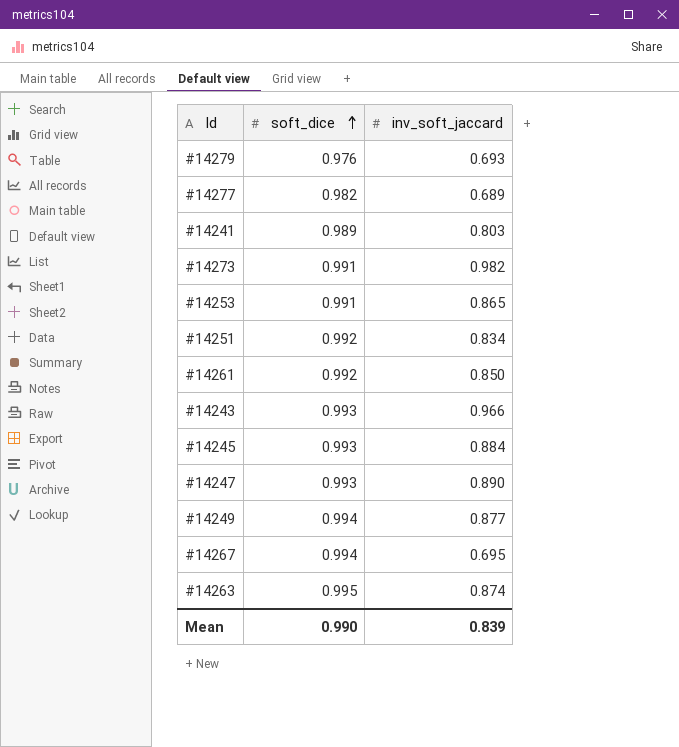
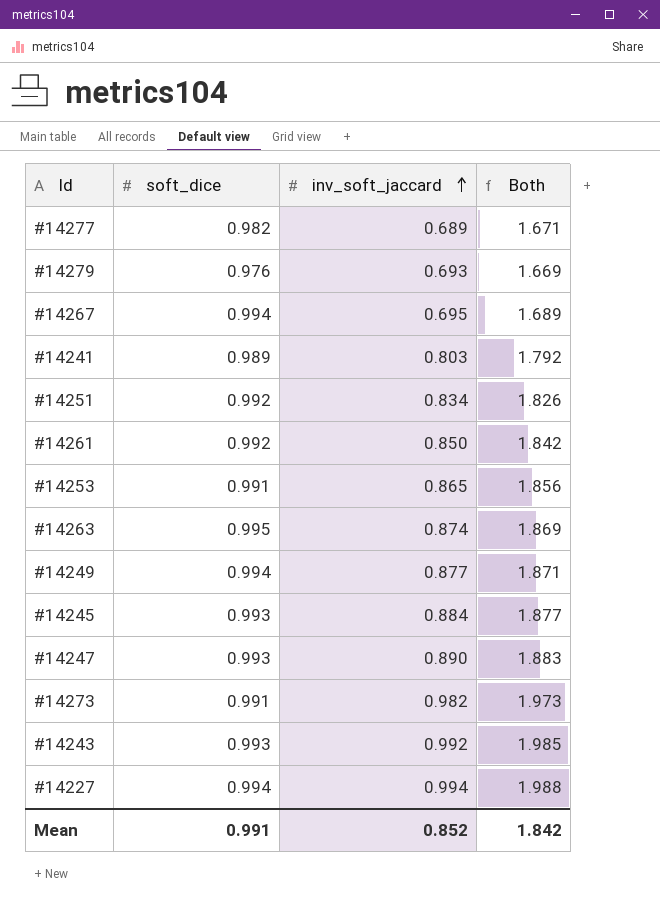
row order: soft_dice ascending -> inv_soft_jaccard ascending
column Both | formula: none -> [soft_dice] + [inv_soft_jaccard]
#14243 | inv_soft_jaccard: 0.966 -> 0.992
row #14227: none -> 0.994 | 0.994 | 1.988
Mean | soft_dice: 0.990 -> 0.991
Mean | inv_soft_jaccard: 0.839 -> 0.852

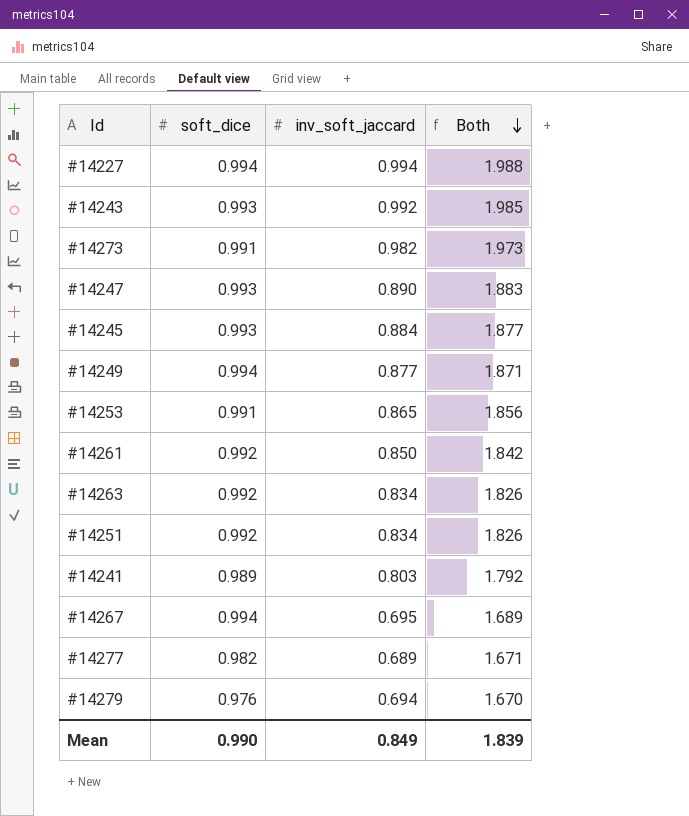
row order: inv_soft_jaccard ascending -> Both descending
#14263 | soft_dice: 0.995 -> 0.992
#14263 | inv_soft_jaccard: 0.874 -> 0.834
#14263 | Both: 1.869 -> 1.826
#14279 | inv_soft_jaccard: 0.693 -> 0.694
#14279 | Both: 1.669 -> 1.670
Mean | soft_dice: 0.991 -> 0.990
Mean | inv_soft_jaccard: 0.852 -> 0.849
Mean | Both: 1.842 -> 1.839

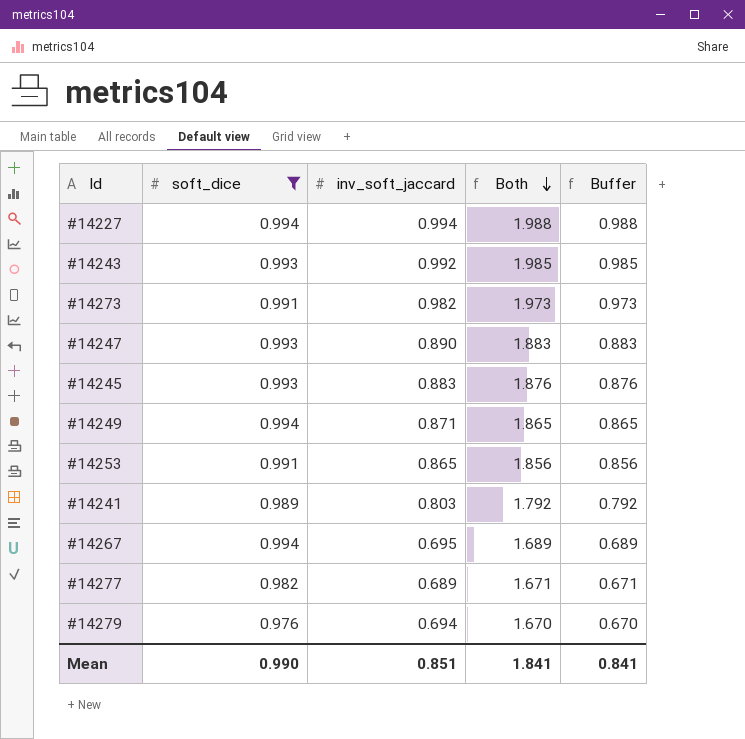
filter: none -> soft_dice != 0.992
column Buffer | formula: none -> [Both] - 1
#14245 | inv_soft_jaccard: 0.884 -> 0.883
#14245 | Both: 1.877 -> 1.876
#14249 | inv_soft_jaccard: 0.877 -> 0.871
#14249 | Both: 1.871 -> 1.865
Mean | inv_soft_jaccard: 0.849 -> 0.851
Mean | Both: 1.839 -> 1.841

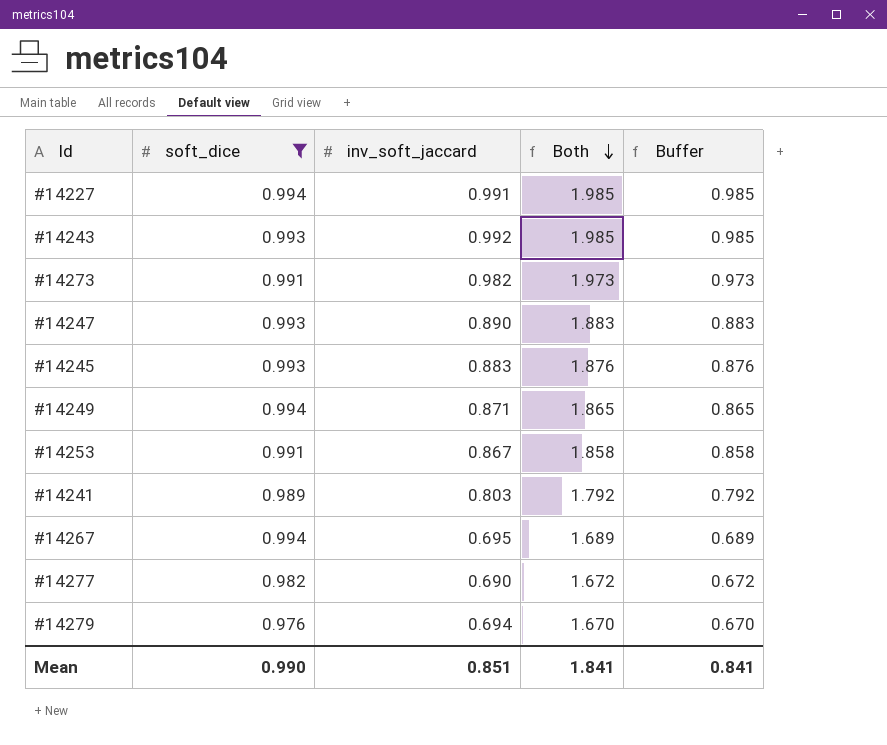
#14227 | inv_soft_jaccard: 0.994 -> 0.991
#14227 | Both: 1.988 -> 1.985
#14227 | Buffer: 0.988 -> 0.985
#14253 | inv_soft_jaccard: 0.865 -> 0.867
#14253 | Both: 1.856 -> 1.858
#14253 | Buffer: 0.856 -> 0.858
#14277 | inv_soft_jaccard: 0.689 -> 0.690
#14277 | Both: 1.671 -> 1.672
#14277 | Buffer: 0.671 -> 0.672

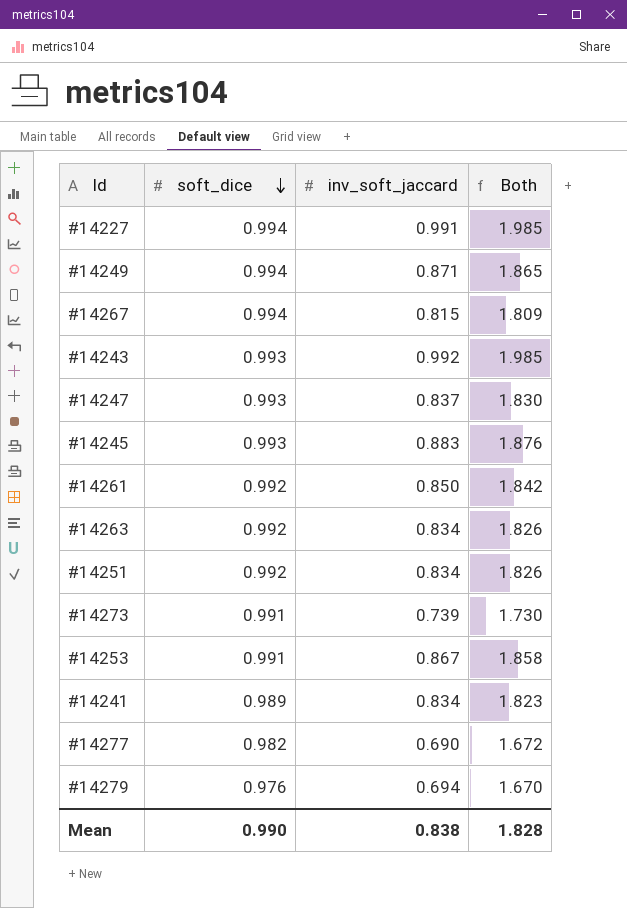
filter: soft_dice != 0.992 -> none
row order: Both descending -> soft_dice descending
column Buffer | formula: [Both] - 1 -> none
#14267 | inv_soft_jaccard: 0.695 -> 0.815
#14267 | Both: 1.689 -> 1.809
#14247 | inv_soft_jaccard: 0.890 -> 0.837
#14247 | Both: 1.883 -> 1.830
#14273 | inv_soft_jaccard: 0.982 -> 0.739
#14273 | Both: 1.973 -> 1.730
#14241 | inv_soft_jaccard: 0.803 -> 0.834
#14241 | Both: 1.792 -> 1.823
Mean | inv_soft_jaccard: 0.851 -> 0.838
Mean | Both: 1.841 -> 1.828

